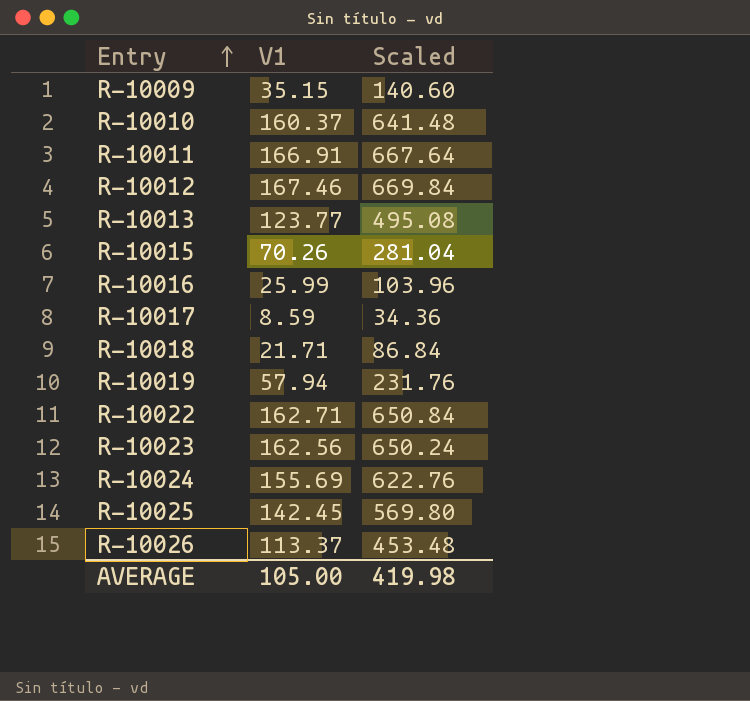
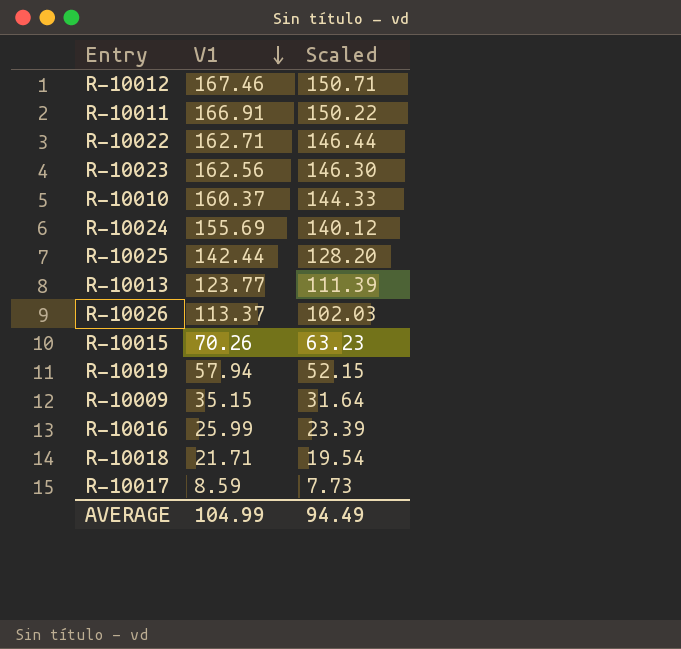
row order: Entry ascending -> V1 descending
column Scaled | formula: [V1] * 4 -> [V1] * 0.9
R-10025 | V1: 142.45 -> 142.44
AVERAGE | V1: 105.00 -> 104.99
AVERAGE | Scaled: 419.98 -> 94.49

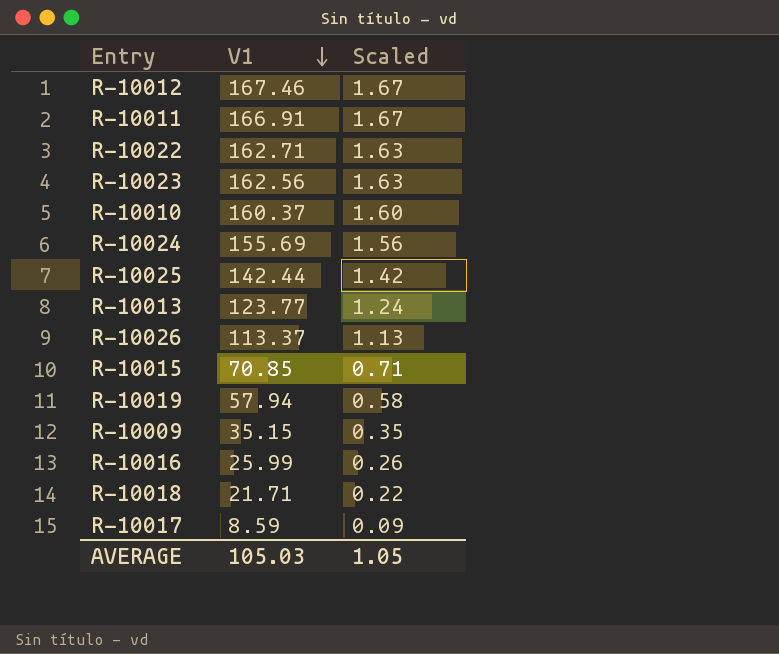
column Scaled | formula: [V1] * 0.9 -> [V1] * 0.01
R-10015 | V1: 70.26 -> 70.85
AVERAGE | V1: 104.99 -> 105.03
AVERAGE | Scaled: 94.49 -> 1.05

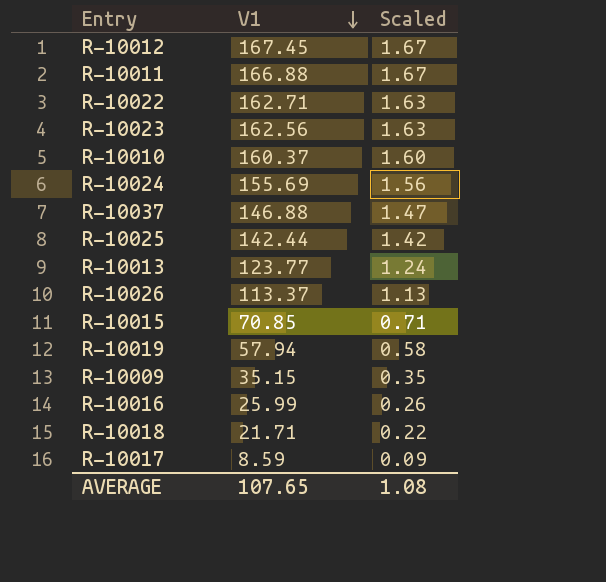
R-10012 | V1: 167.46 -> 167.45
R-10011 | V1: 166.91 -> 166.88
row R-10037: none -> 146.88 | 1.47
AVERAGE | V1: 105.03 -> 107.65
AVERAGE | Scaled: 1.05 -> 1.08

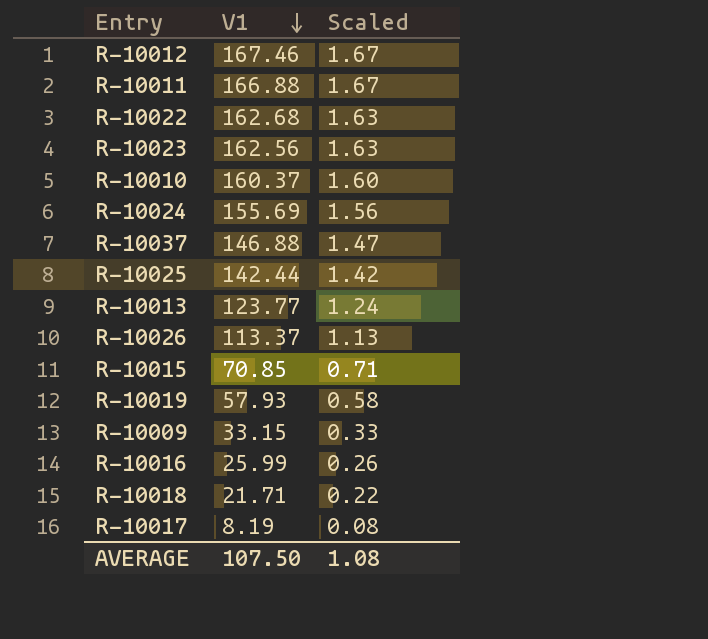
R-10012 | V1: 167.45 -> 167.46
R-10022 | V1: 162.71 -> 162.68
R-10019 | V1: 57.94 -> 57.93
R-10009 | V1: 35.15 -> 33.15
R-10009 | Scaled: 0.35 -> 0.33
R-10017 | V1: 8.59 -> 8.19
R-10017 | Scaled: 0.09 -> 0.08
AVERAGE | V1: 107.65 -> 107.50

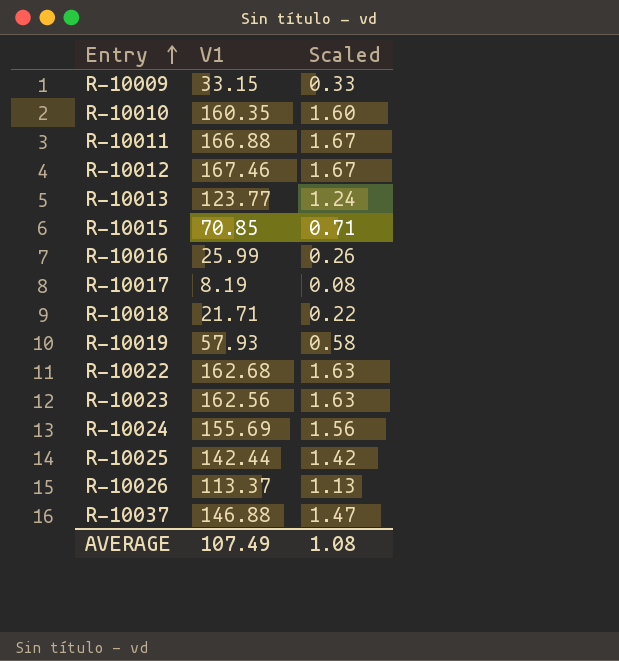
row order: V1 descending -> Entry ascending
R-10010 | V1: 160.37 -> 160.35
AVERAGE | V1: 107.50 -> 107.49

